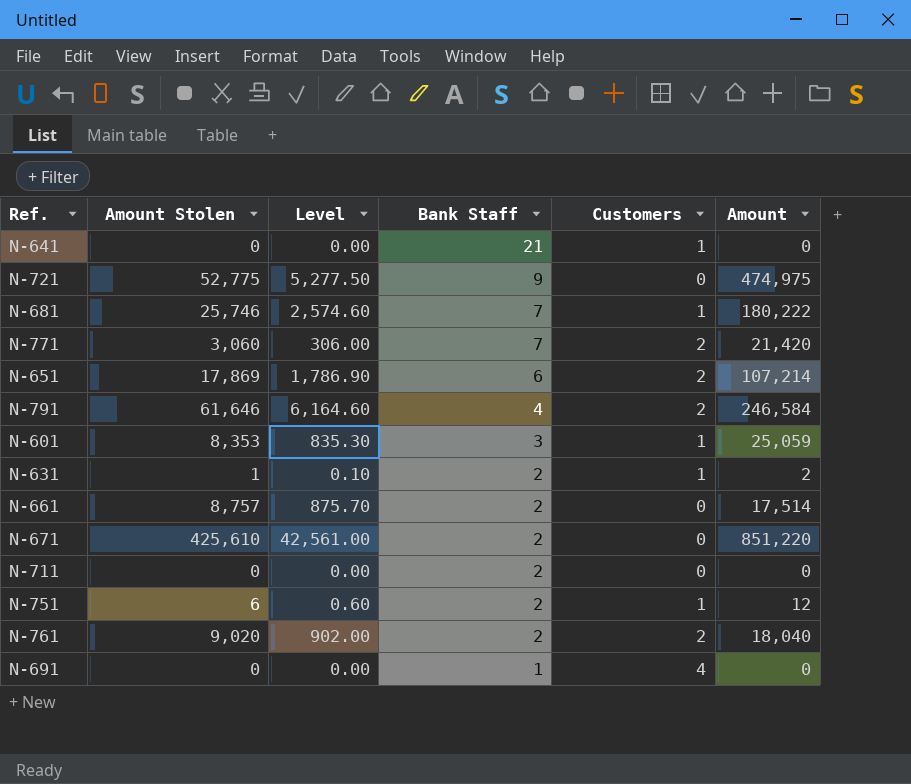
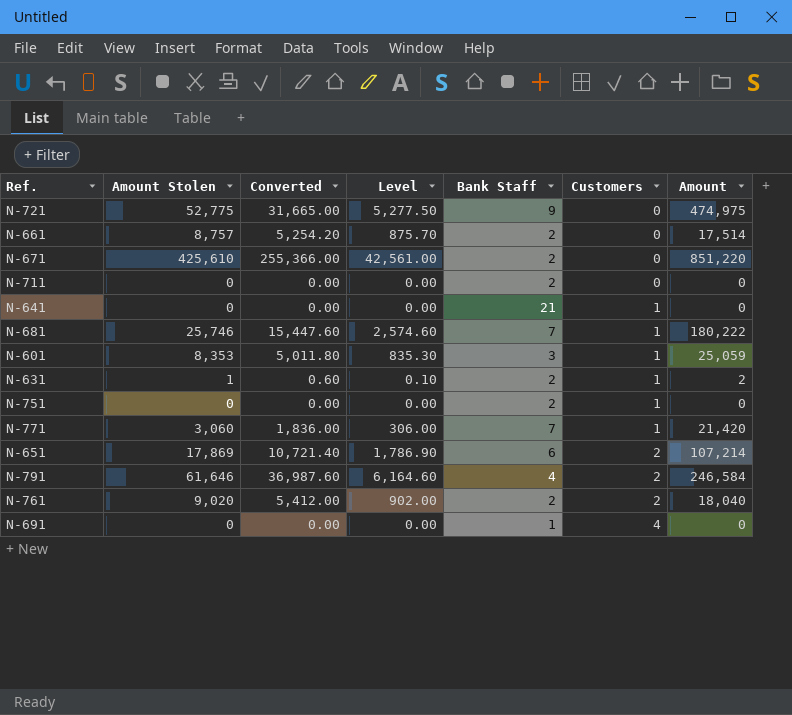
row order: Bank Staff descending -> Customers ascending
column Converted | formula: none -> [Amount Stolen] * 0.6
N-751 | Amount Stolen: 6 -> 0
N-751 | Level: 0.60 -> 0.00
N-751 | Amount: 12 -> 0
N-771 | Customers: 2 -> 1

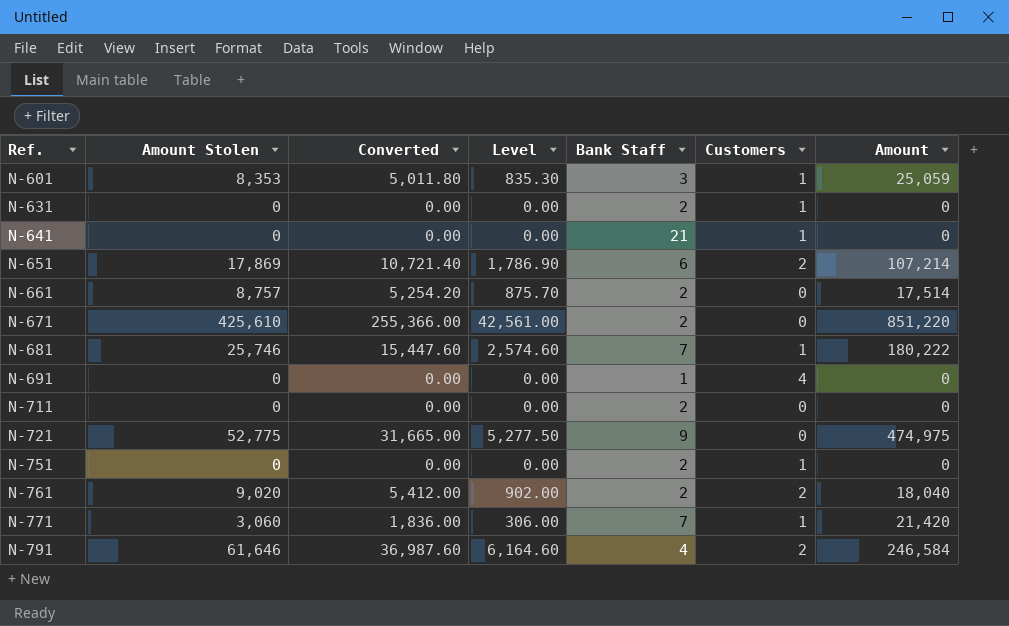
row order: Customers ascending -> Ref. ascending
N-631 | Amount Stolen: 1 -> 0
N-631 | Converted: 0.60 -> 0.00
N-631 | Level: 0.10 -> 0.00
N-631 | Amount: 2 -> 0

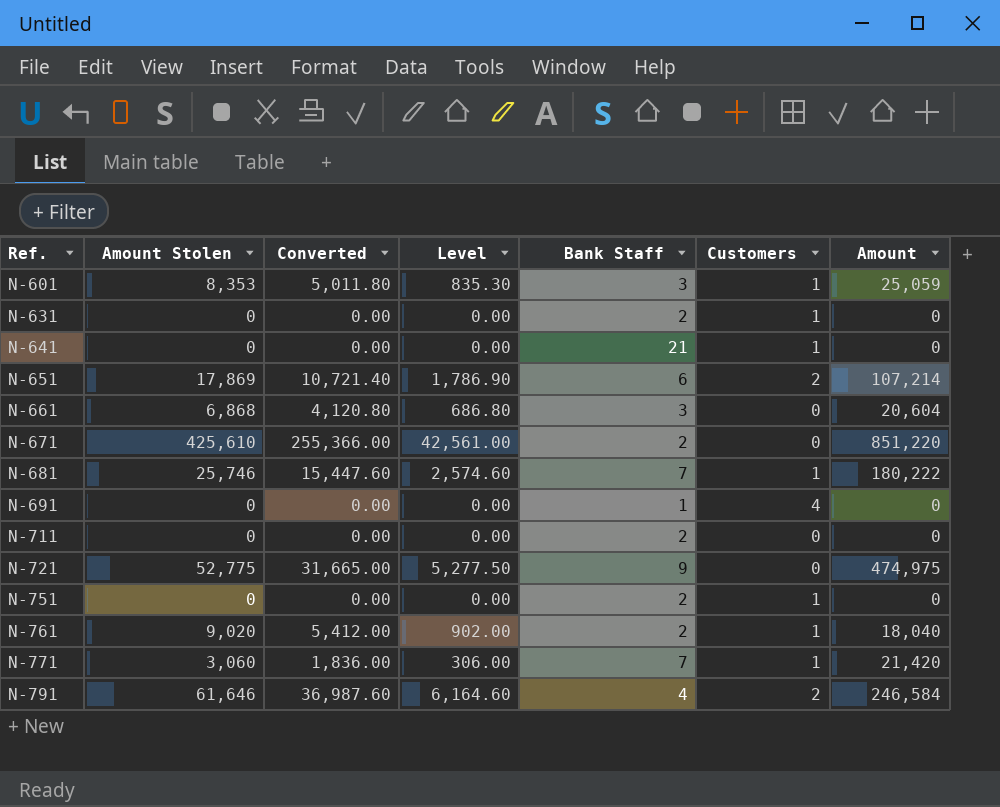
N-661 | Amount Stolen: 8,757 -> 6,868
N-661 | Converted: 5,254.20 -> 4,120.80
N-661 | Level: 875.70 -> 686.80
N-661 | Bank Staff: 2 -> 3
N-661 | Amount: 17,514 -> 20,604
N-761 | Customers: 2 -> 1

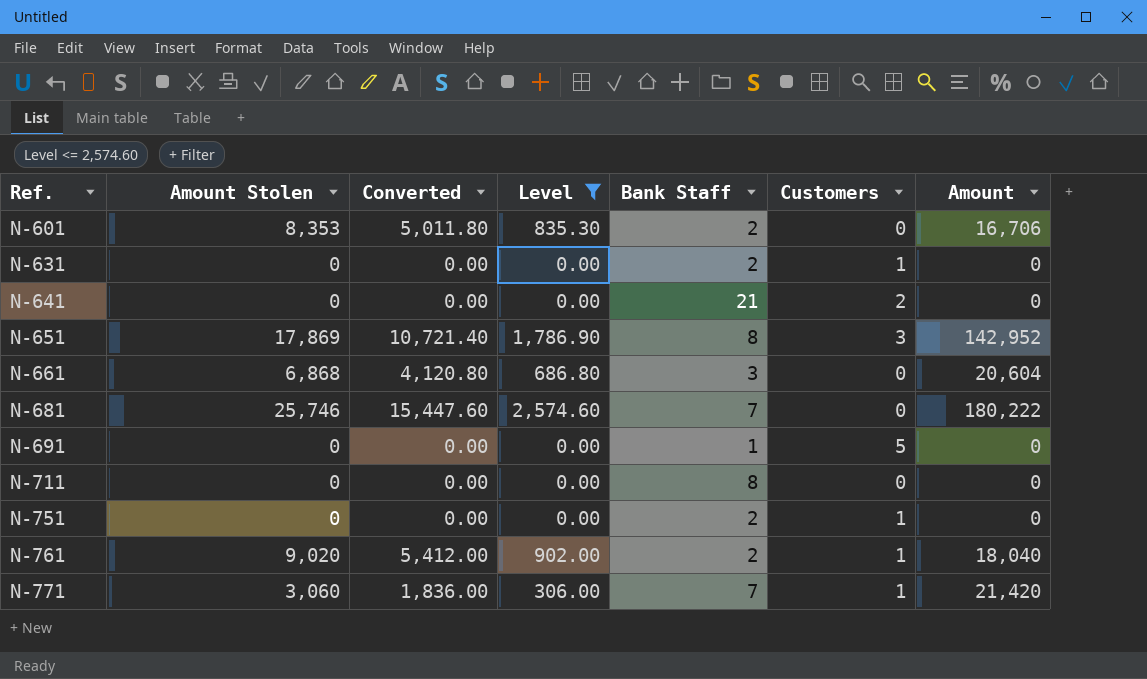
filter: none -> Level <= 2,574.60
N-601 | Bank Staff: 3 -> 2
N-601 | Customers: 1 -> 0
N-601 | Amount: 25,059 -> 16,706
N-641 | Customers: 1 -> 2
N-651 | Bank Staff: 6 -> 8
N-651 | Customers: 2 -> 3
N-651 | Amount: 107,214 -> 142,952
N-681 | Customers: 1 -> 0
N-691 | Customers: 4 -> 5
N-711 | Bank Staff: 2 -> 8

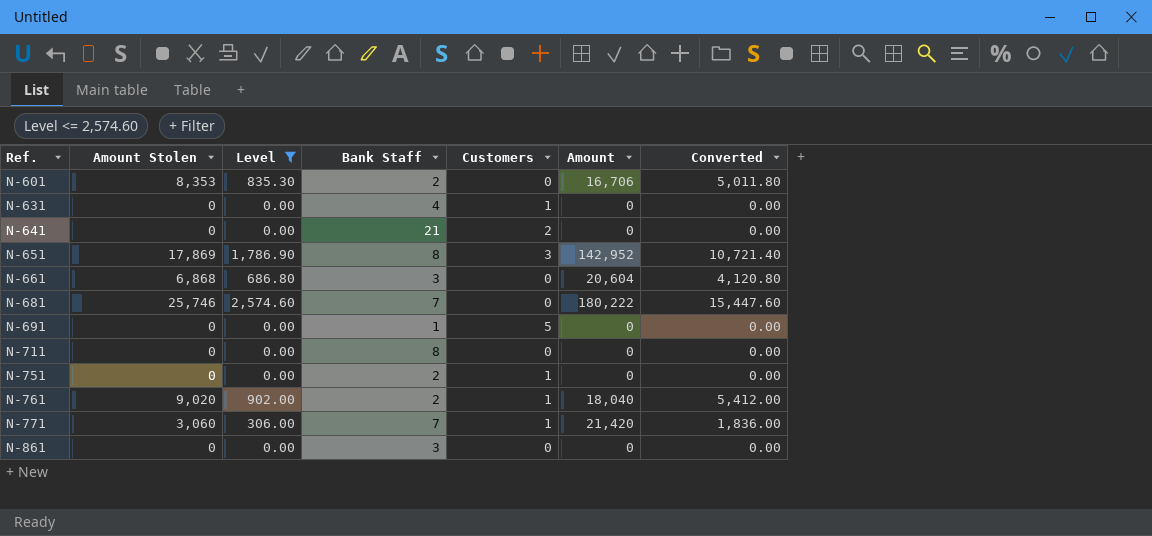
column Converted | position: 3 -> 7
N-631 | Bank Staff: 2 -> 4
row N-861: none -> 0 | 0.00 | 3 | 0 | 0 | 0.00

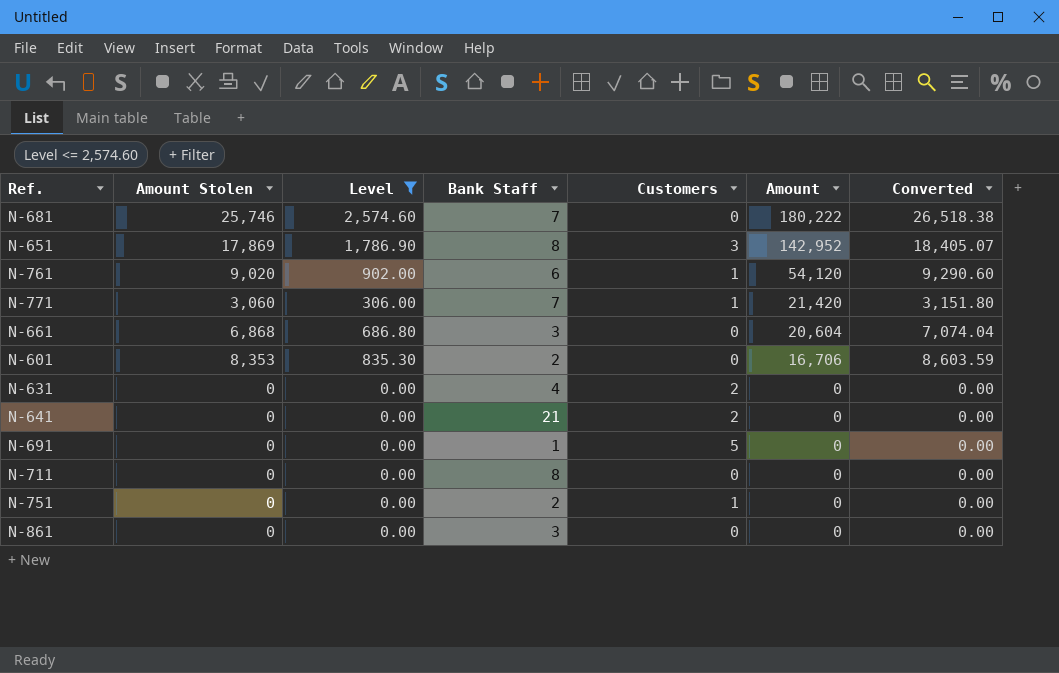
row order: Ref. ascending -> Amount descending
column Converted | formula: [Amount Stolen] * 0.6 -> [Amount Stolen] * 1.03
N-761 | Bank Staff: 2 -> 6
N-761 | Amount: 18,040 -> 54,120
N-631 | Customers: 1 -> 2

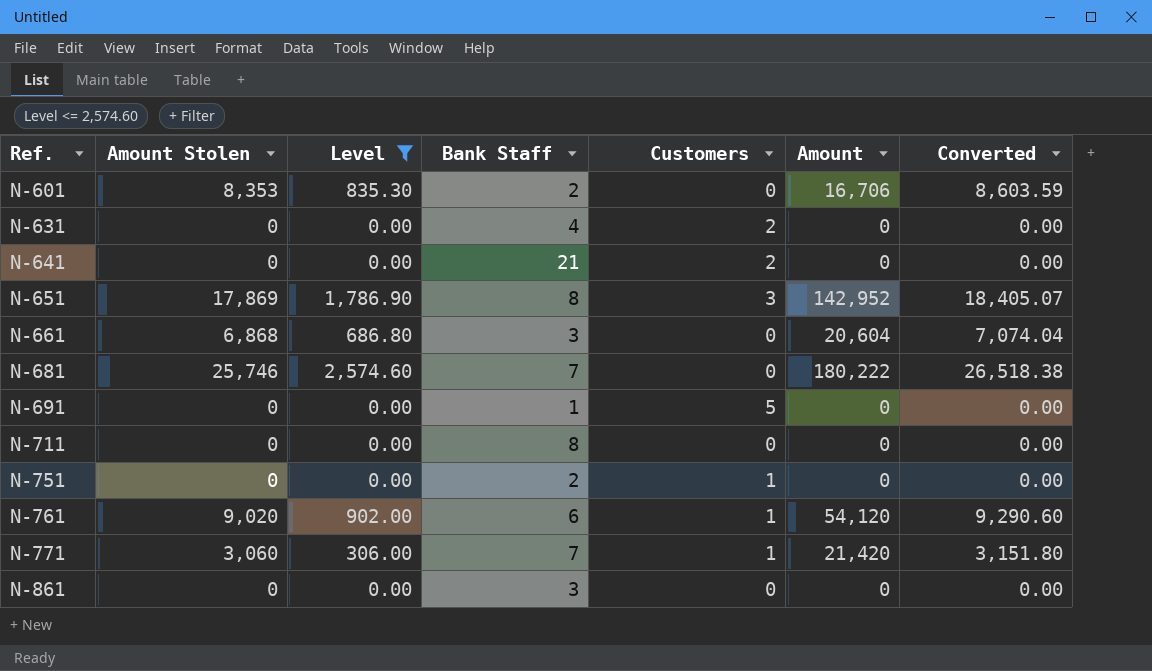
row order: Amount descending -> Ref. ascending

